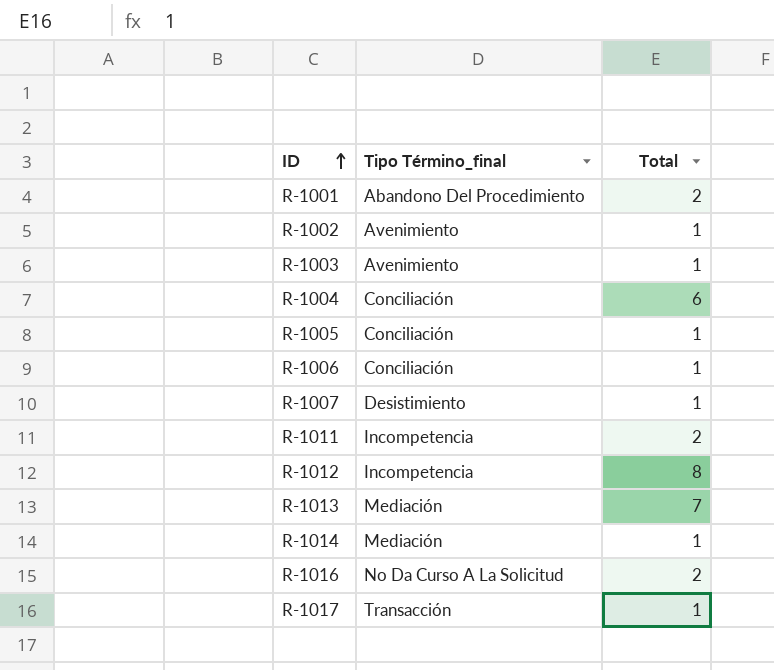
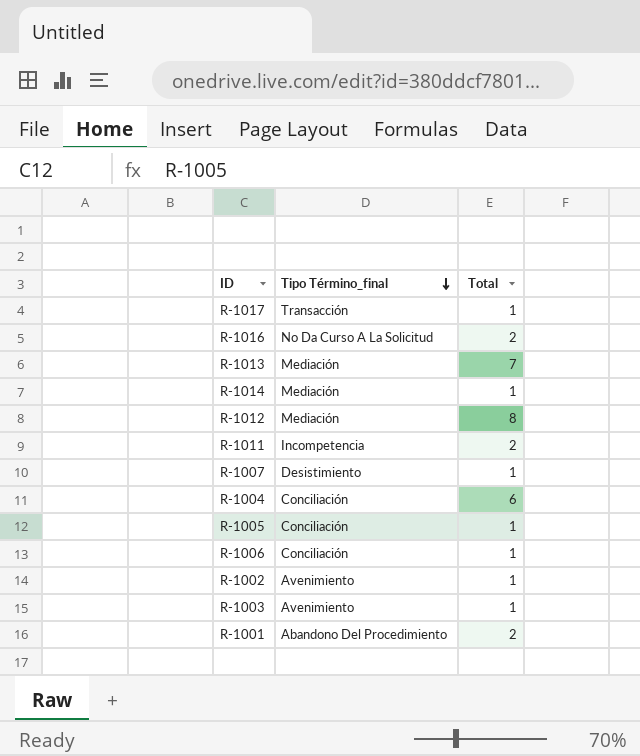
row order: ID ascending -> Tipo Término_final descending
R-1012 | Tipo Término_final: Incompetencia -> Mediación

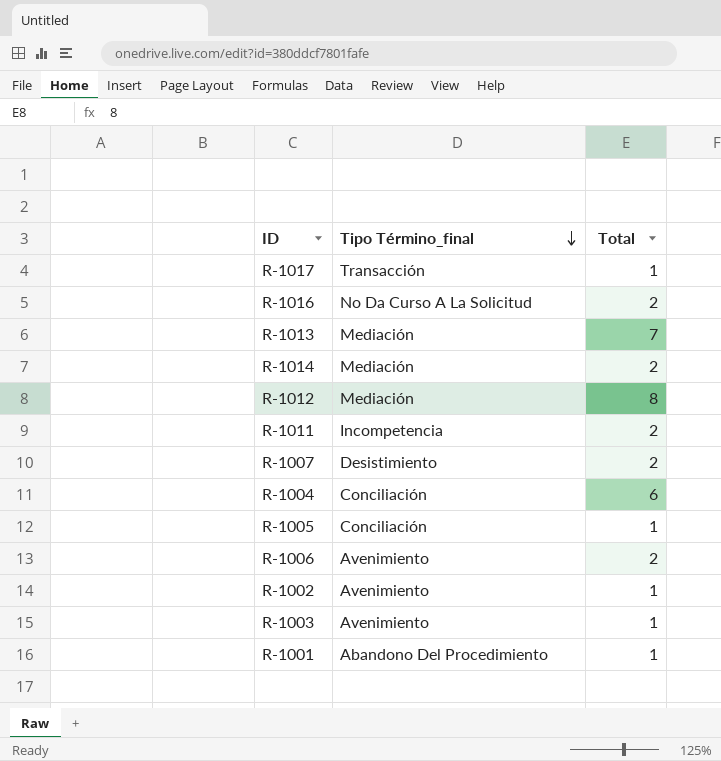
R-1014 | Total: 1 -> 2
R-1007 | Total: 1 -> 2
R-1006 | Tipo Término_final: Conciliación -> Avenimiento
R-1006 | Total: 1 -> 2
R-1001 | Total: 2 -> 1

